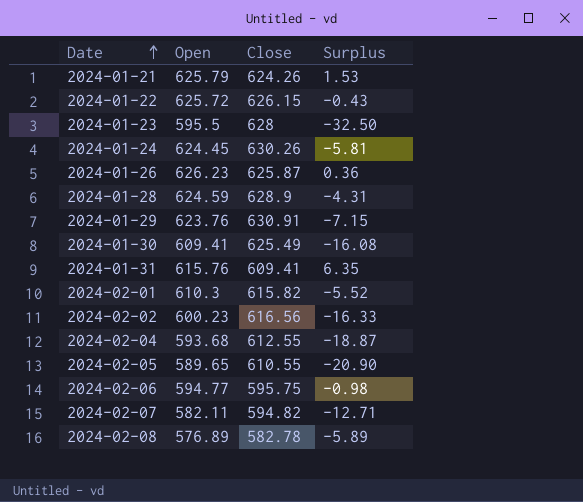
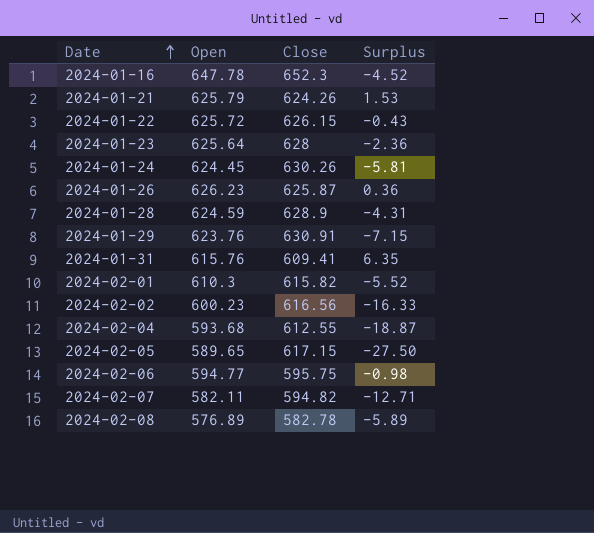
row 2024-01-30: 609.41 | 625.49 | -16.08 -> none
row 2024-01-16: none -> 647.78 | 652.3 | -4.52
2024-01-23 | Open: 595.5 -> 625.64
2024-01-23 | Surplus: -32.50 -> -2.36
2024-02-05 | Close: 610.55 -> 617.15
2024-02-05 | Surplus: -20.90 -> -27.50

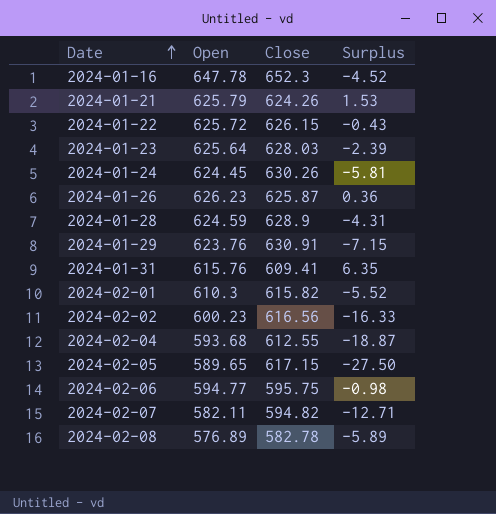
2024-01-23 | Close: 628 -> 628.03
2024-01-23 | Surplus: -2.36 -> -2.39

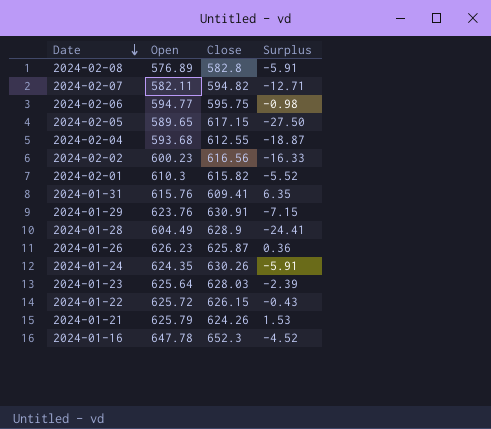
row order: Date ascending -> Date descending
2024-02-08 | Close: 582.78 -> 582.8
2024-02-08 | Surplus: -5.89 -> -5.91
2024-01-28 | Open: 624.59 -> 604.49
2024-01-28 | Surplus: -4.31 -> -24.41
2024-01-24 | Open: 624.45 -> 624.35
2024-01-24 | Surplus: -5.81 -> -5.91

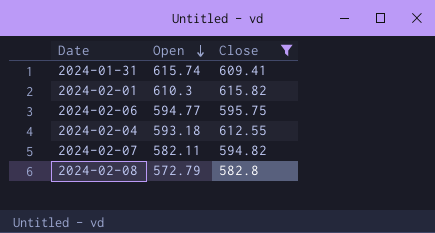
filter: none -> Close <= 615.82
row order: Date descending -> Open descending
column Surplus | formula: [Open] - [Close] -> none
2024-01-31 | Open: 615.76 -> 615.74
2024-02-04 | Open: 593.68 -> 593.18
2024-02-08 | Open: 576.89 -> 572.79

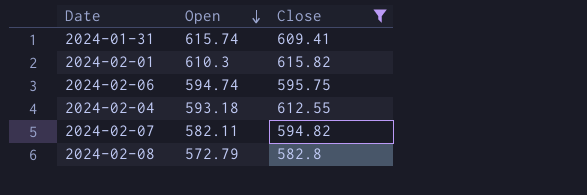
2024-02-06 | Open: 594.77 -> 594.74

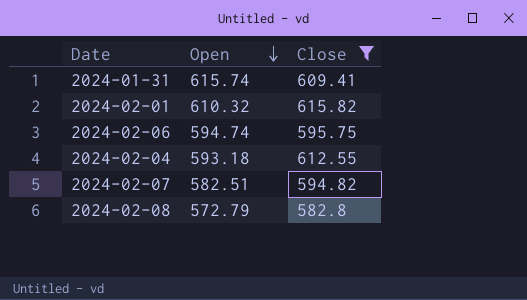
2024-02-01 | Open: 610.3 -> 610.32
2024-02-07 | Open: 582.11 -> 582.51

